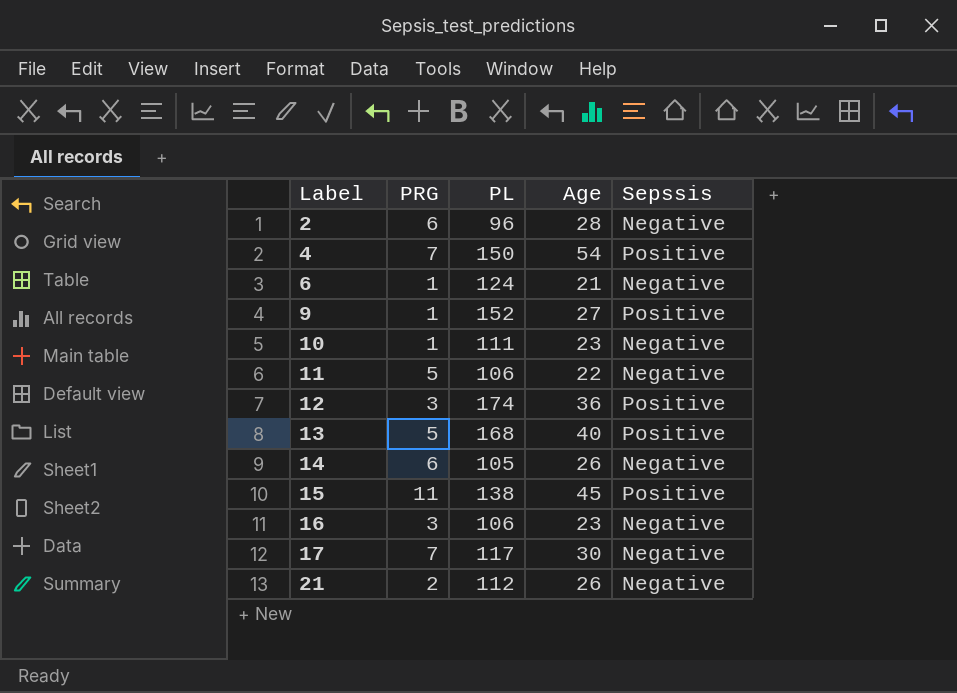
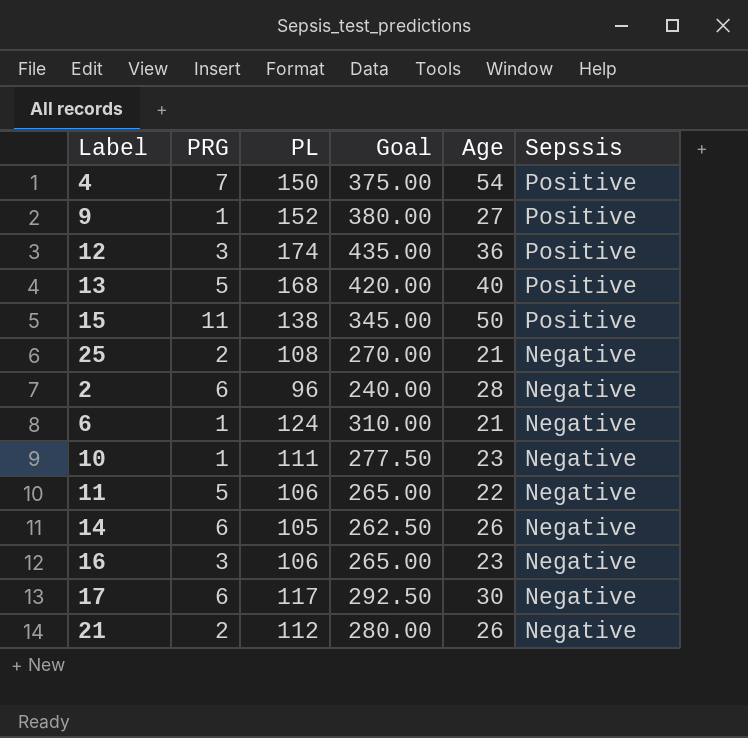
row order: Label ascending -> Sepssis descending
column Goal | formula: none -> [PL] * 2.5
15 | Age: 45 -> 50
row 25: none -> 2 | 108 | 270.00 | 21 | Negative
17 | PRG: 7 -> 6

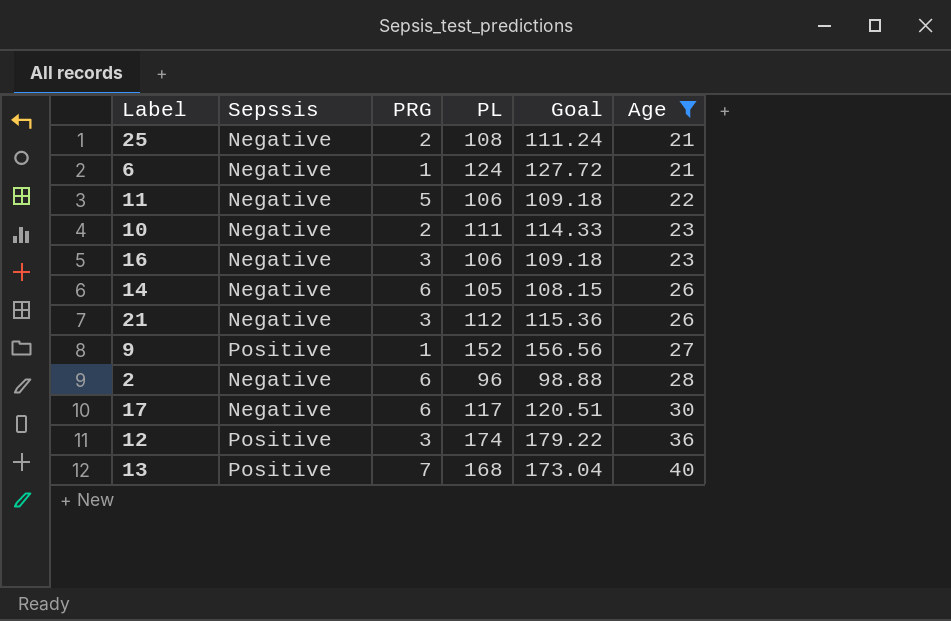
filter: none -> Age <= 40
row order: Sepssis descending -> Age ascending
column Sepssis | position: 6 -> 2
column Goal | formula: [PL] * 2.5 -> [PL] * 1.03
10 | PRG: 1 -> 2
21 | PRG: 2 -> 3
13 | PRG: 5 -> 7

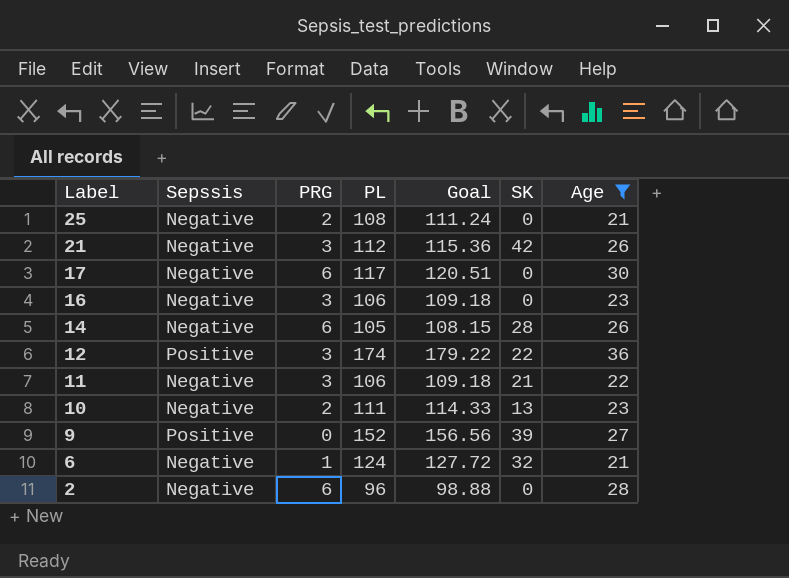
row order: Age ascending -> Label descending
column SK | position: none -> 6
row 13: Positive | 7 | 168 | 173.04 | 40 -> none
11 | PRG: 5 -> 3
9 | PRG: 1 -> 0

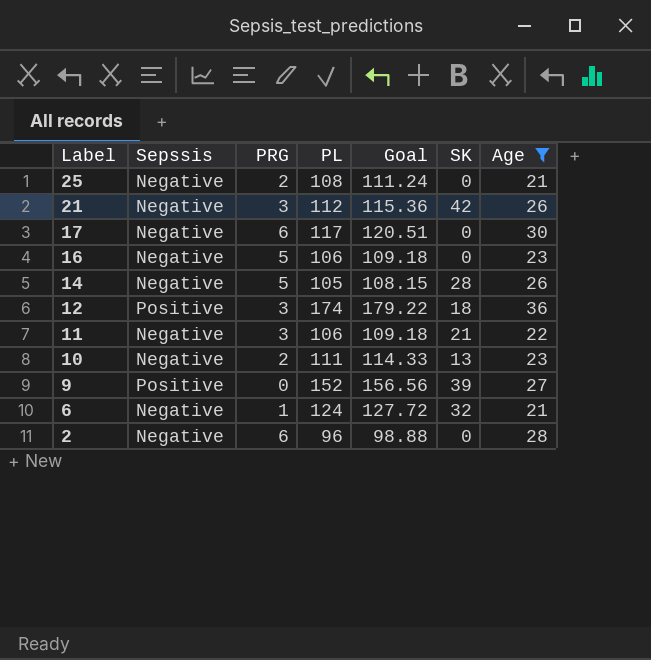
16 | PRG: 3 -> 5
14 | PRG: 6 -> 5
12 | SK: 22 -> 18

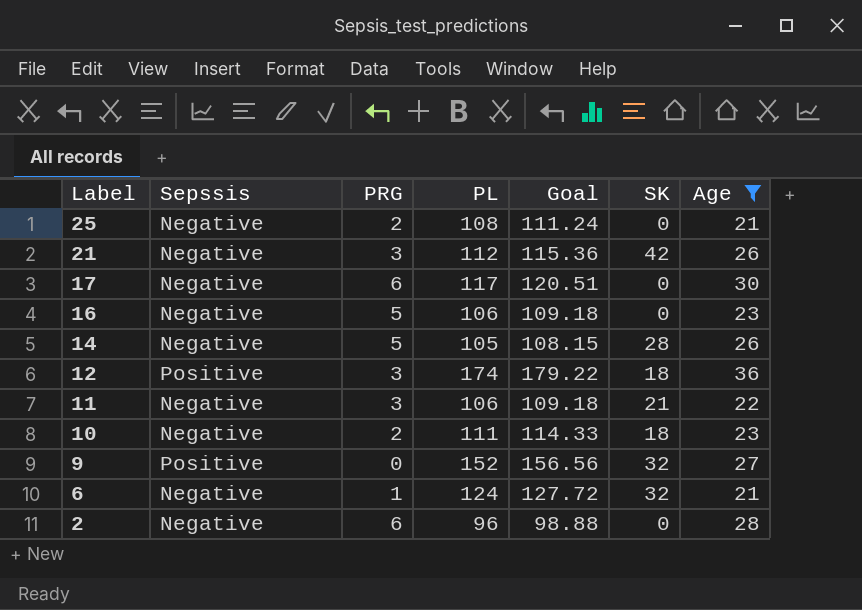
10 | SK: 13 -> 18
9 | SK: 39 -> 32

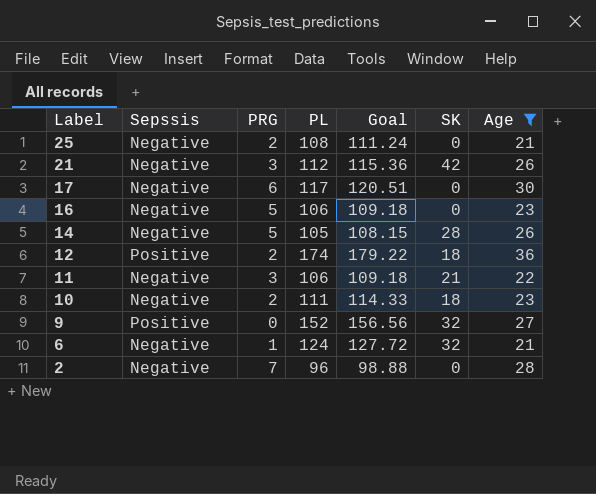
12 | PRG: 3 -> 2
2 | PRG: 6 -> 7

